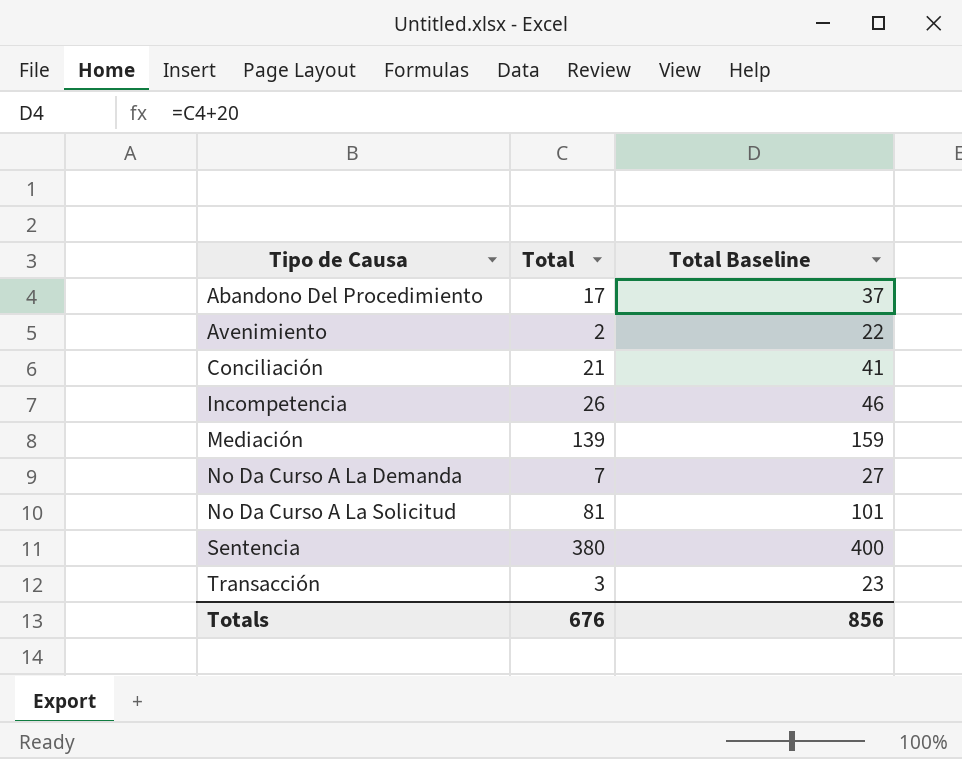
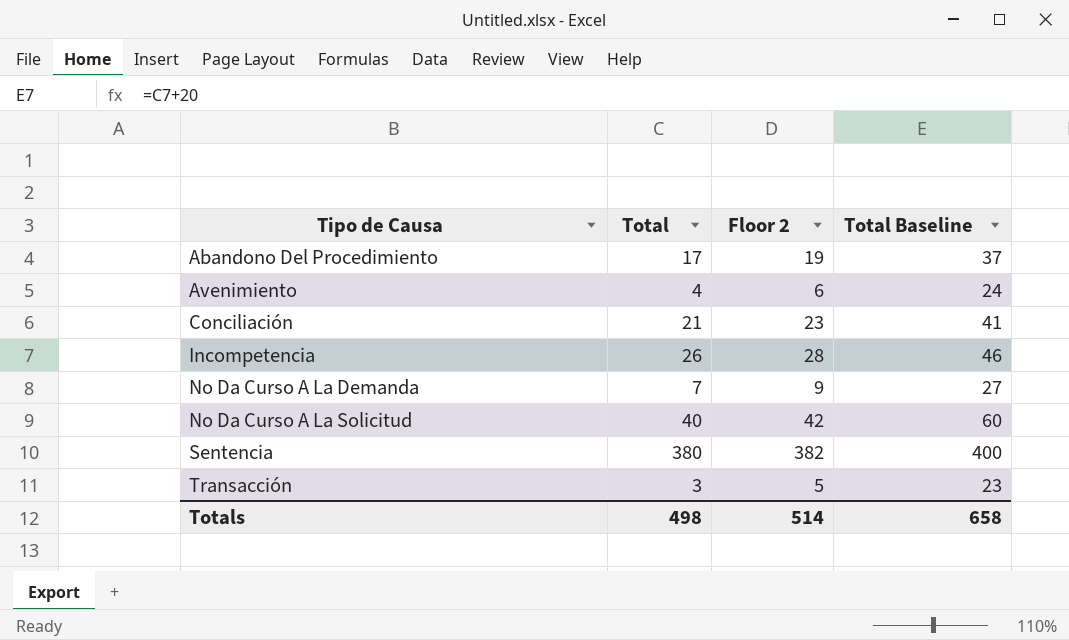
column Floor 2 | formula: none -> [Total] + 2
row Mediación: 139 | 159 -> none
Avenimiento | Total: 2 -> 4
Avenimiento | Total Baseline: 22 -> 24
No Da Curso A La Solicitud | Total: 81 -> 40
No Da Curso A La Solicitud | Total Baseline: 101 -> 60
Totals | Total: 676 -> 498
Totals | Total Baseline: 856 -> 658

